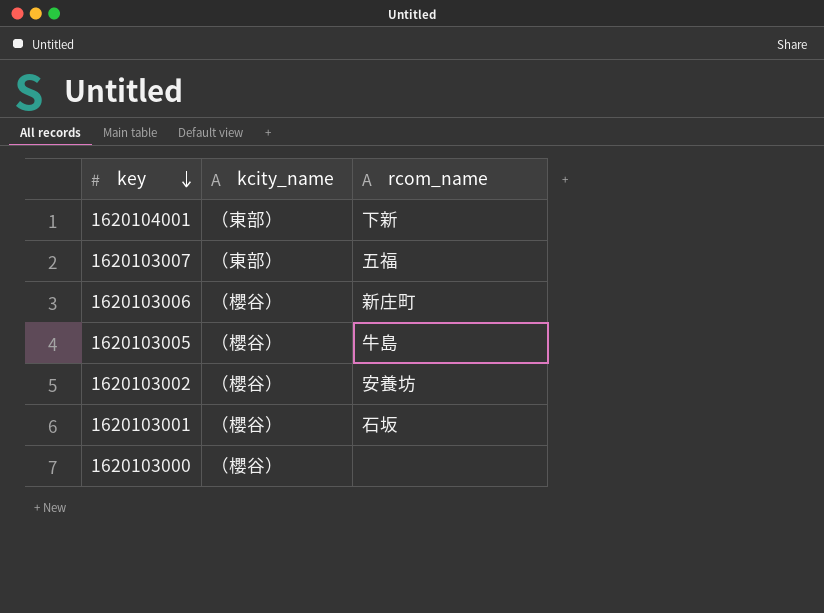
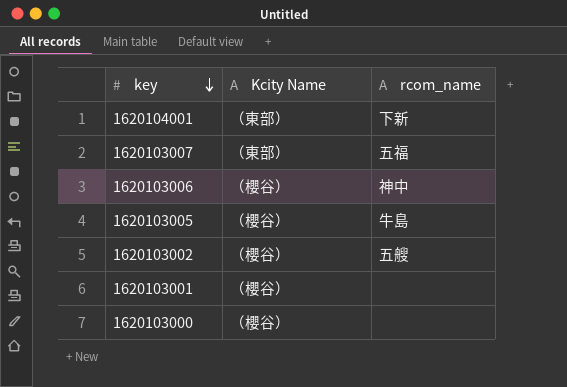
column name: kcity_name -> Kcity Name
1620103006 | rcom_name: 新庄町 -> 神中
1620103002 | rcom_name: 安養坊 -> 五艘
1620103001 | rcom_name: 石坂 -> none

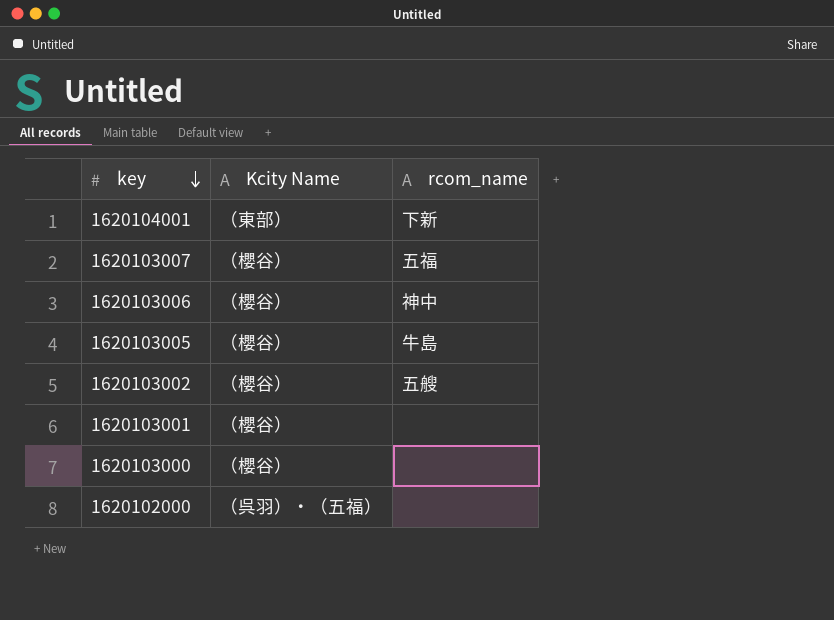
1620103007 | Kcity Name: （東部） -> （櫻谷）
row 1620102000: none -> （呉羽）・（五福） | none

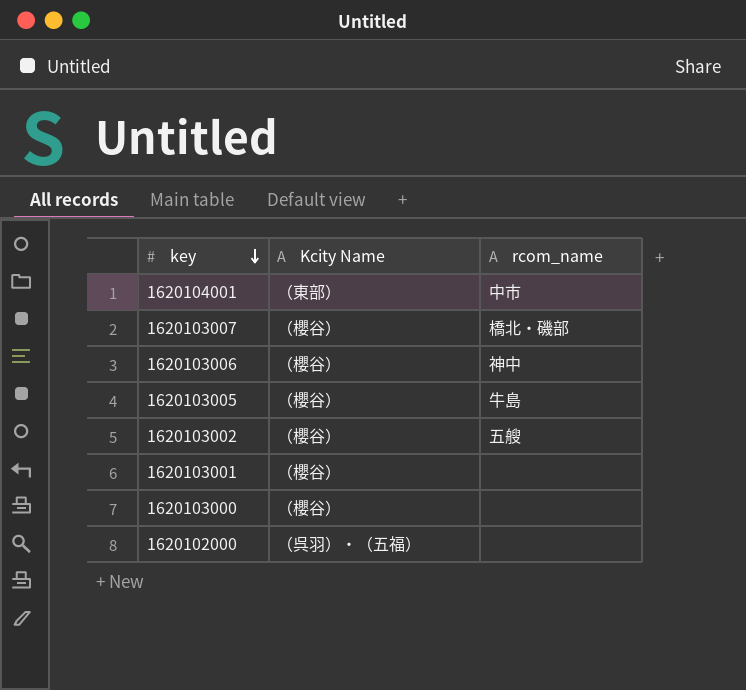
1620104001 | rcom_name: 下新 -> 中市
1620103007 | rcom_name: 五福 -> 橋北・磯部

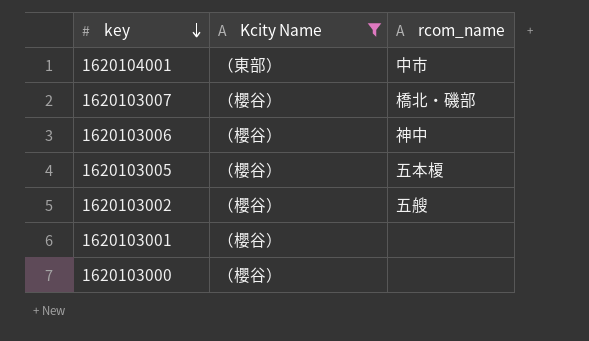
filter: none -> Kcity Name != （呉羽）・（五福）
1620103005 | rcom_name: 牛島 -> 五本榎

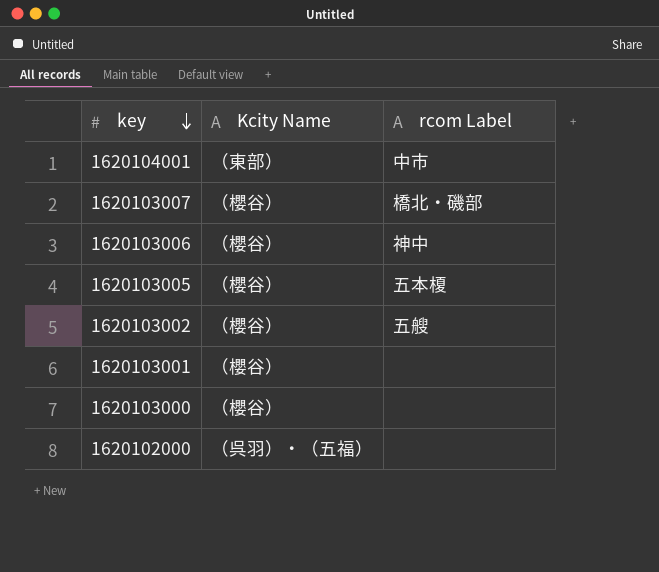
filter: Kcity Name != （呉羽）・（五福） -> none
column name: rcom_name -> rcom Label

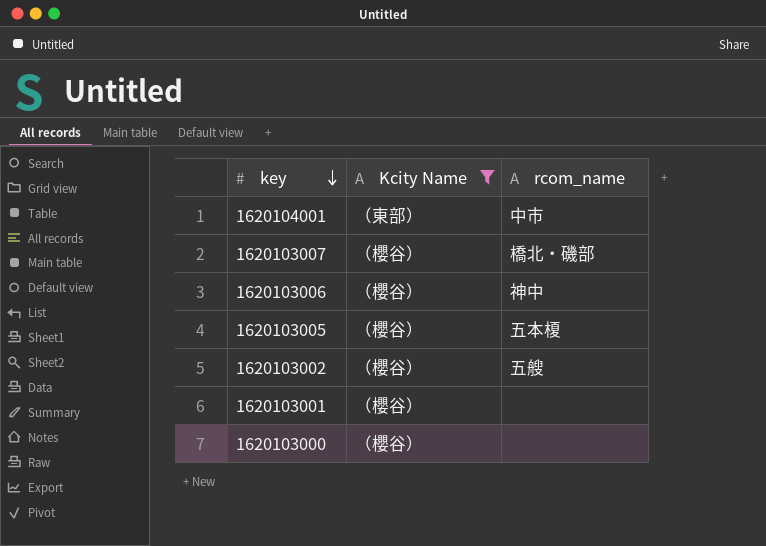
filter: none -> Kcity Name != （呉羽）・（五福）
column name: rcom Label -> rcom_name

